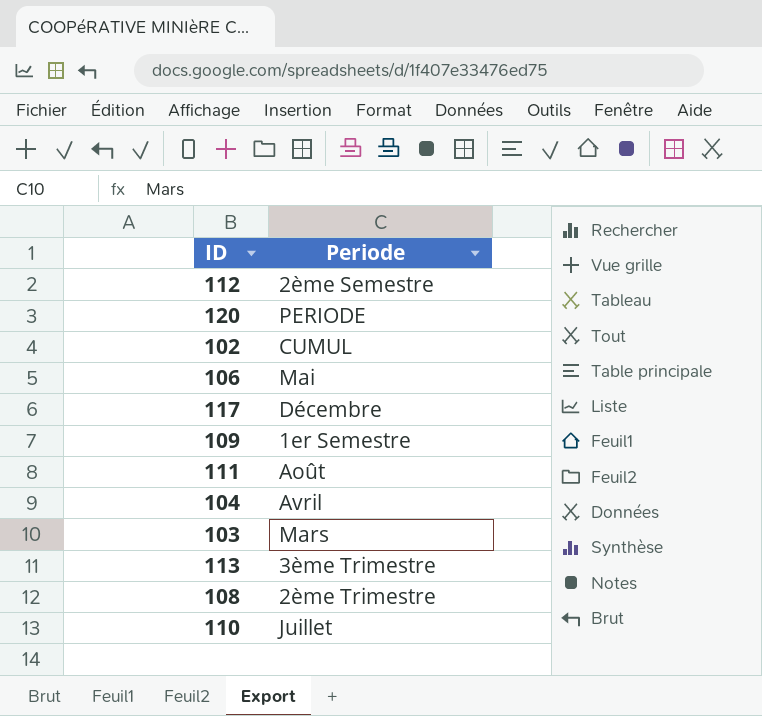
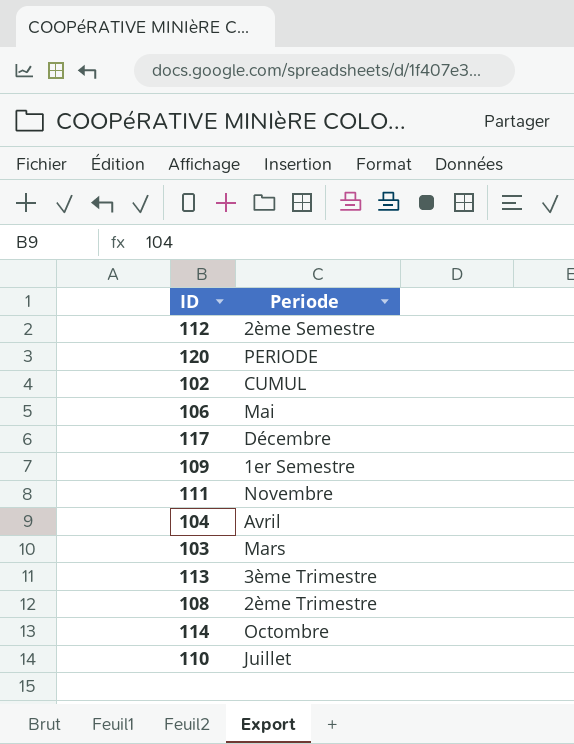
111 | Periode: Août -> Novembre
row 114: none -> Octombre

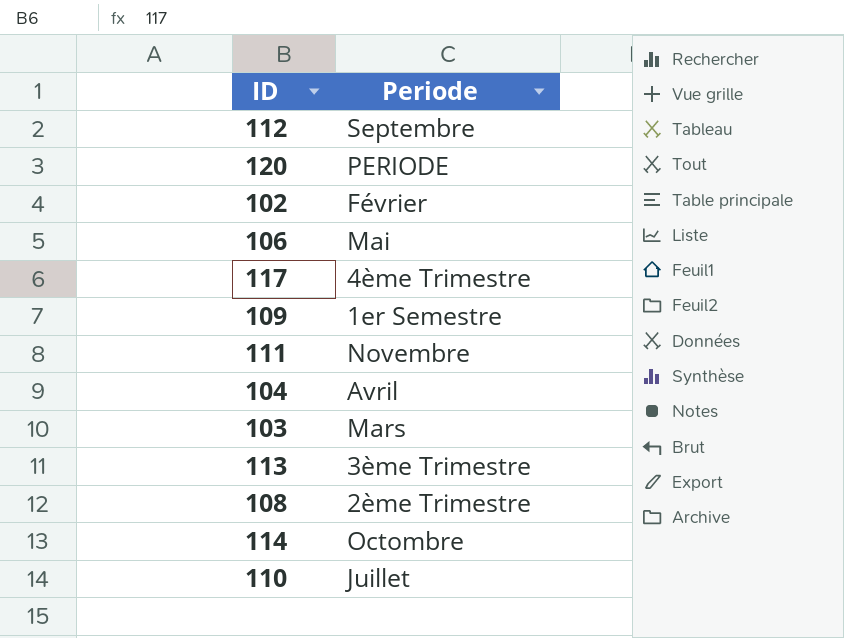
112 | Periode: 2ème Semestre -> Septembre
102 | Periode: CUMUL -> Février
117 | Periode: Décembre -> 4ème Trimestre

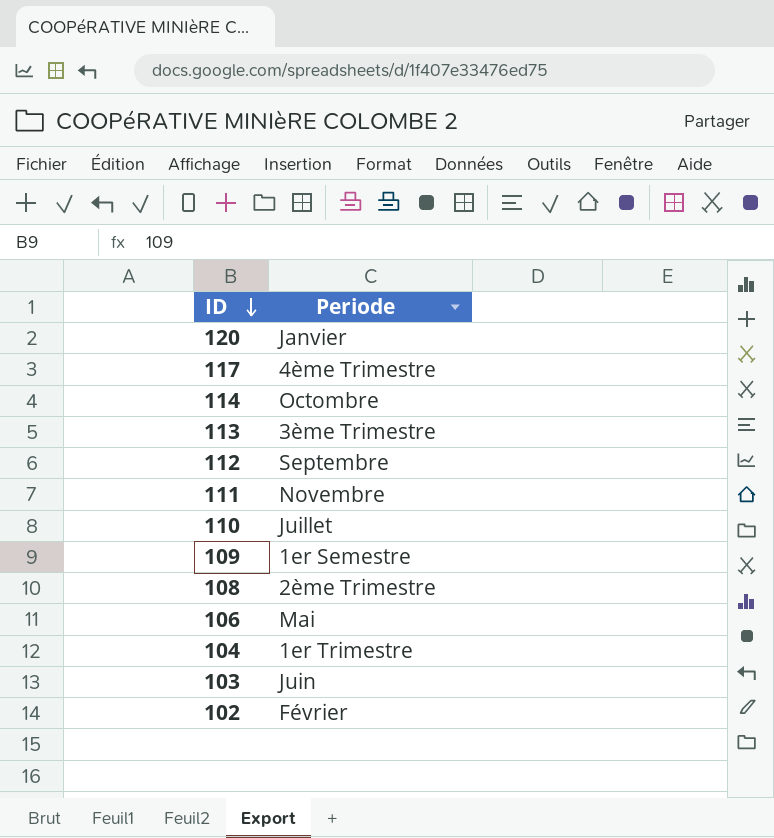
row order: none -> ID descending
120 | Periode: PERIODE -> Janvier
104 | Periode: Avril -> 1er Trimestre
103 | Periode: Mars -> Juin

